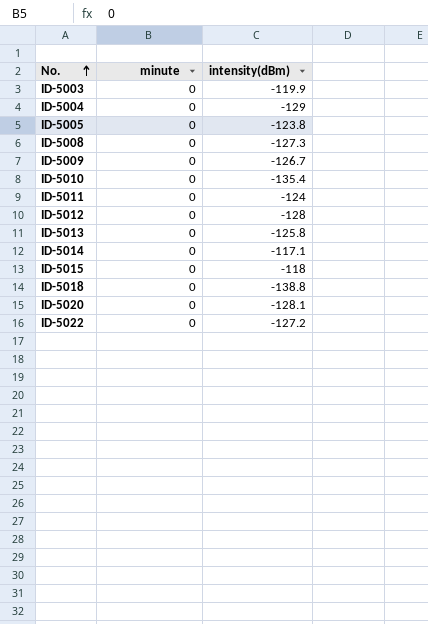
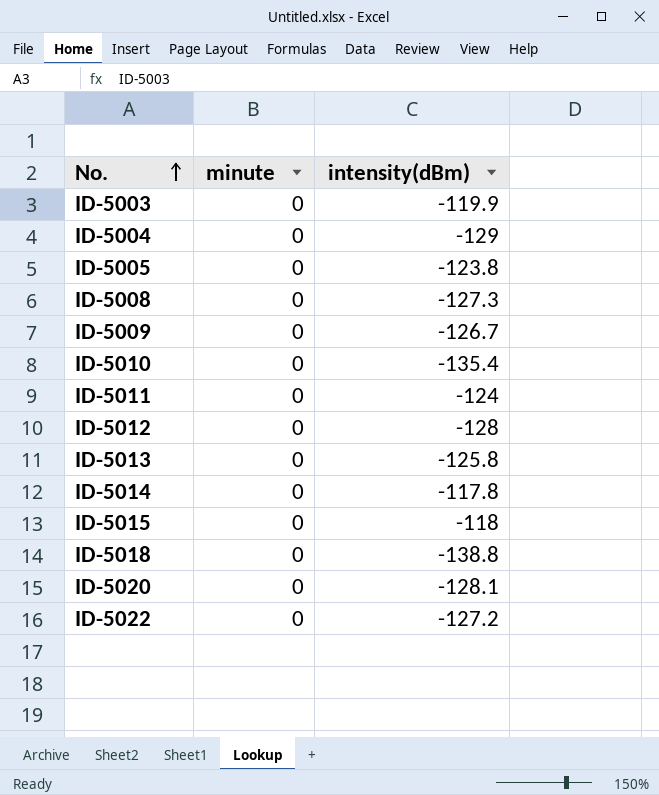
ID-5014 | intensity(dBm): -117.1 -> -117.8

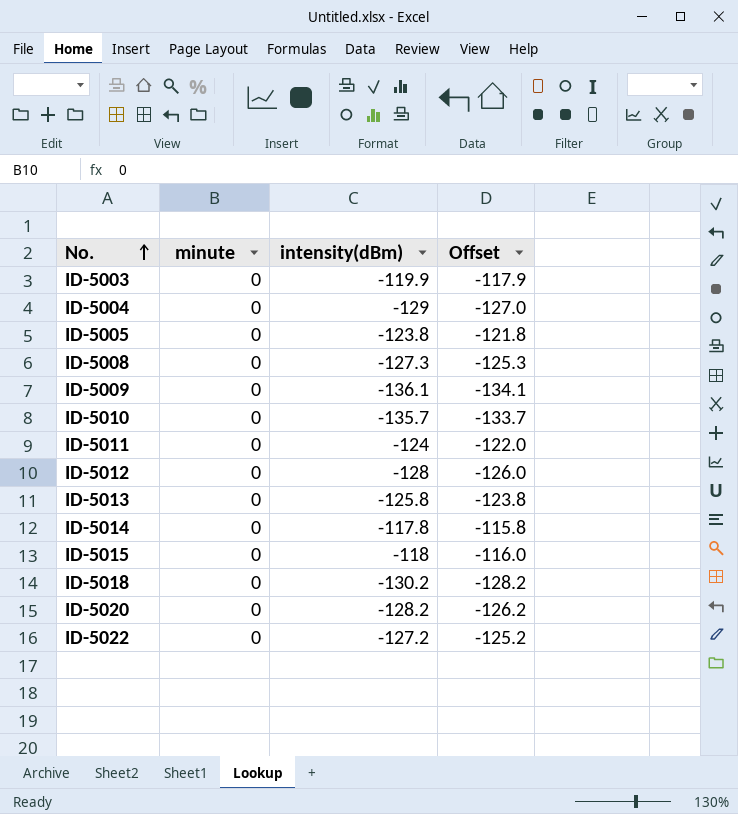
column Offset | formula: none -> [intensity(dBm)] + 2
ID-5009 | intensity(dBm): -126.7 -> -136.1
ID-5010 | intensity(dBm): -135.4 -> -135.7
ID-5018 | intensity(dBm): -138.8 -> -130.2
ID-5020 | intensity(dBm): -128.1 -> -128.2

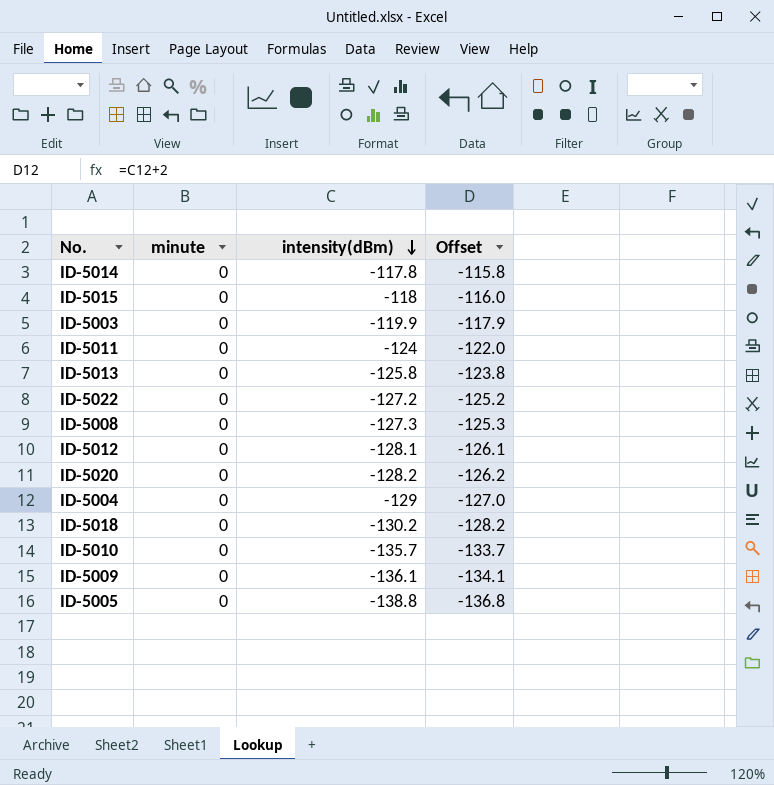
row order: No. ascending -> intensity(dBm) descending
ID-5012 | intensity(dBm): -128 -> -128.1
ID-5012 | Offset: -126.0 -> -126.1
ID-5005 | intensity(dBm): -123.8 -> -138.8
ID-5005 | Offset: -121.8 -> -136.8

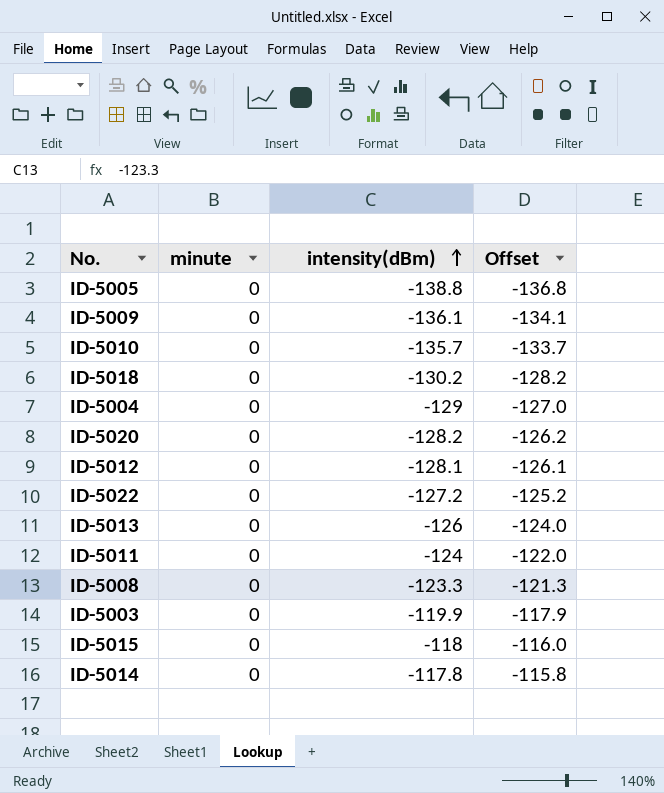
row order: intensity(dBm) descending -> intensity(dBm) ascending
ID-5013 | intensity(dBm): -125.8 -> -126
ID-5013 | Offset: -123.8 -> -124.0
ID-5008 | intensity(dBm): -127.3 -> -123.3
ID-5008 | Offset: -125.3 -> -121.3

